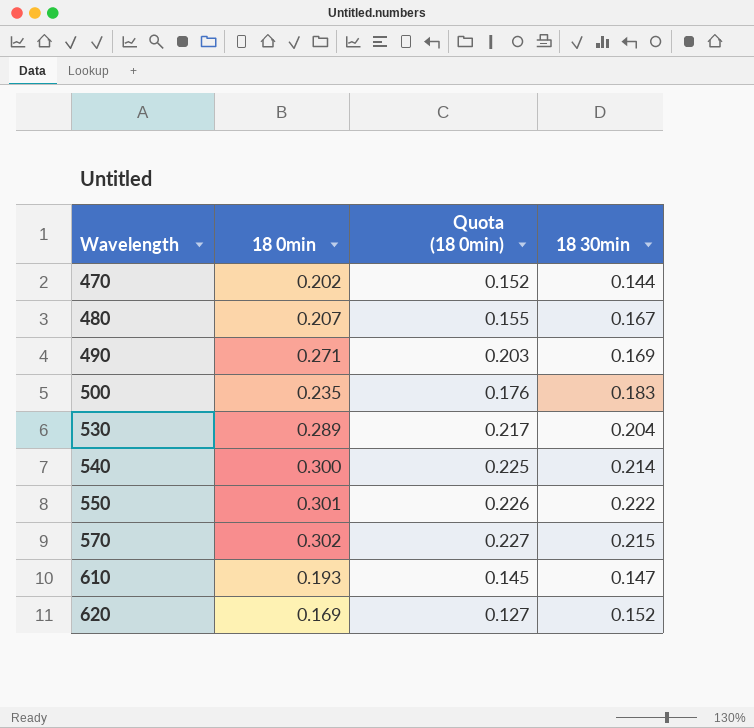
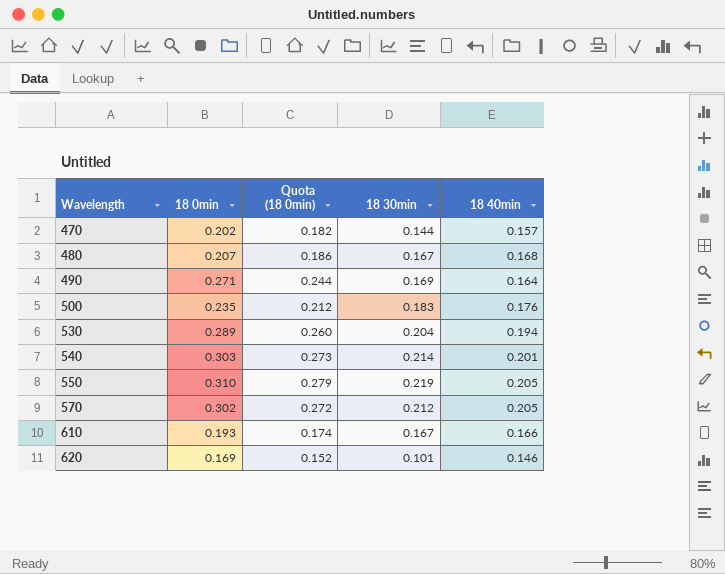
column Quota (18 0min) | formula: [18 0min] * 0.75 -> [18 0min] * 0.9
column 18 40min | position: none -> 5
540 | 18 0min: 0.300 -> 0.303
550 | 18 0min: 0.301 -> 0.310
550 | 18 30min: 0.222 -> 0.219
570 | 18 30min: 0.215 -> 0.212
610 | 18 30min: 0.147 -> 0.167
620 | 18 30min: 0.152 -> 0.101

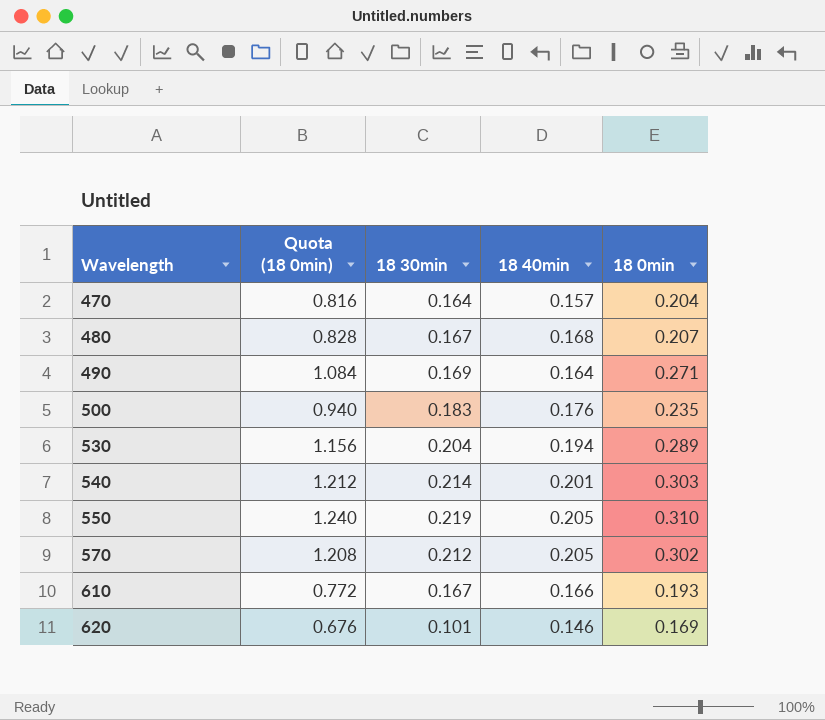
column Quota (18 0min) | formula: [18 0min] * 0.9 -> [18 0min] * 4
column 18 0min | position: 2 -> 5
470 | 18 30min: 0.144 -> 0.164
470 | 18 0min: 0.202 -> 0.204

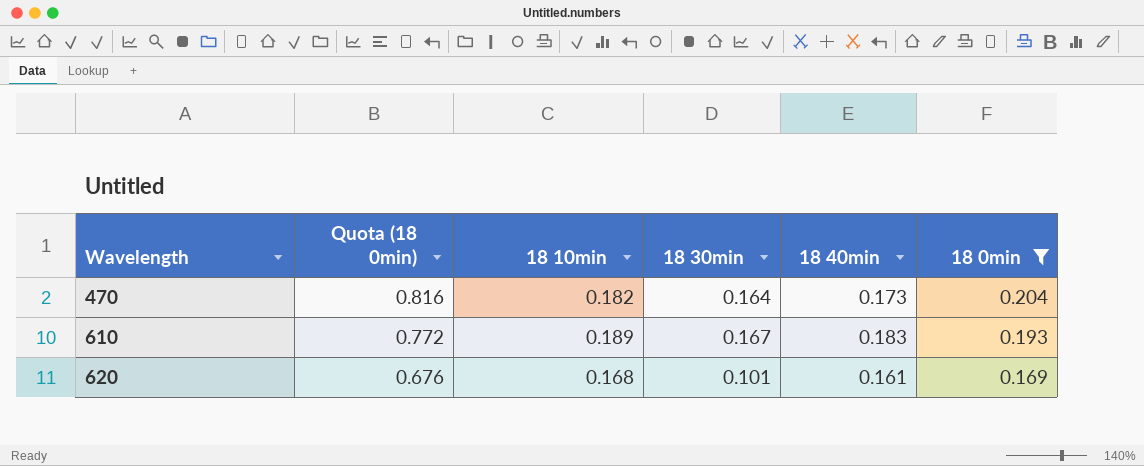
filter: none -> 18 0min <= 0.204
column 18 10min | position: none -> 3
470 | 18 40min: 0.157 -> 0.173
610 | 18 40min: 0.166 -> 0.183
620 | 18 40min: 0.146 -> 0.161

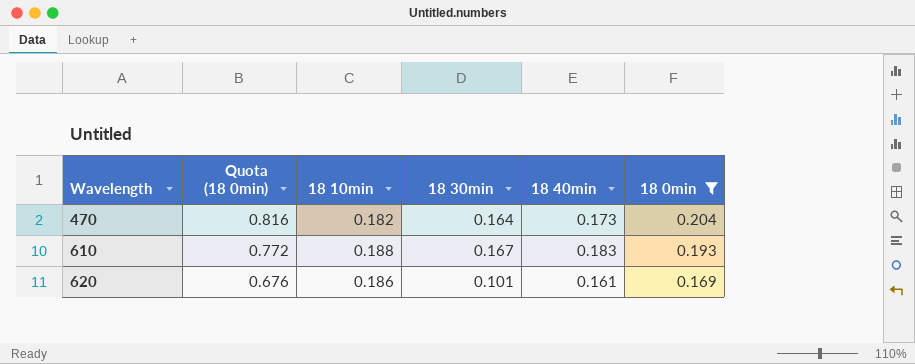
610 | 18 10min: 0.189 -> 0.188
620 | 18 10min: 0.168 -> 0.186

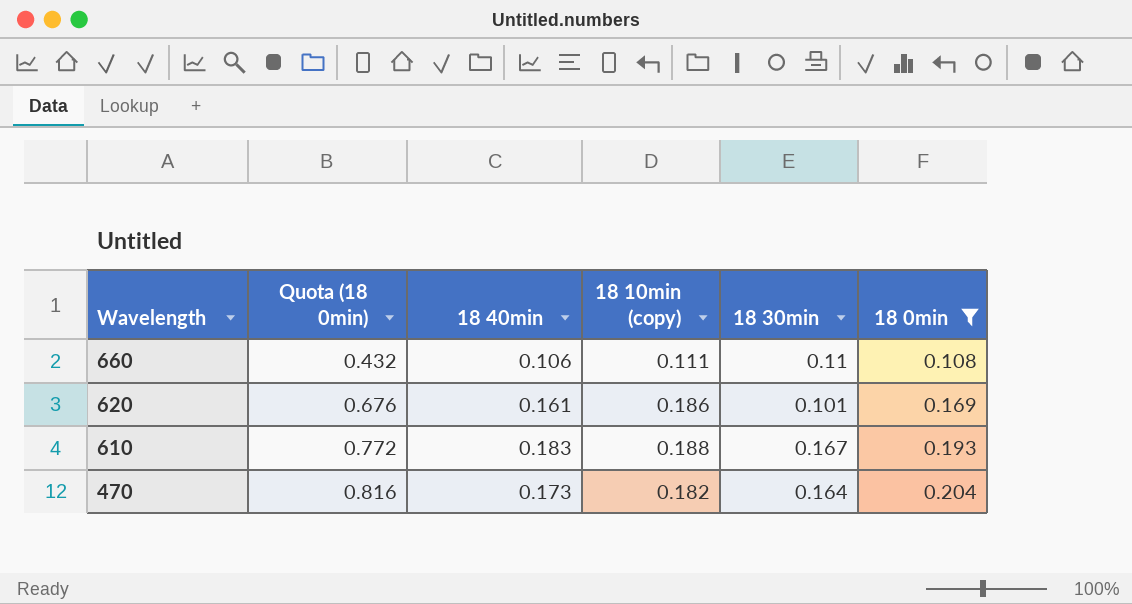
row order: Wavelength ascending -> Wavelength descending
column 18 40min | position: 5 -> 3
column name: 18 10min -> 18 10min (copy)
row 660: none -> 0.432 | 0.106 | 0.111 | 0.11 | 0.108

